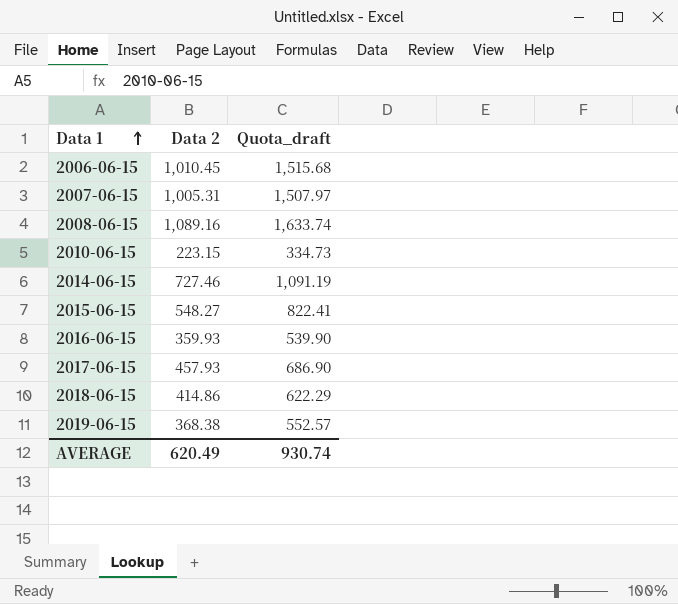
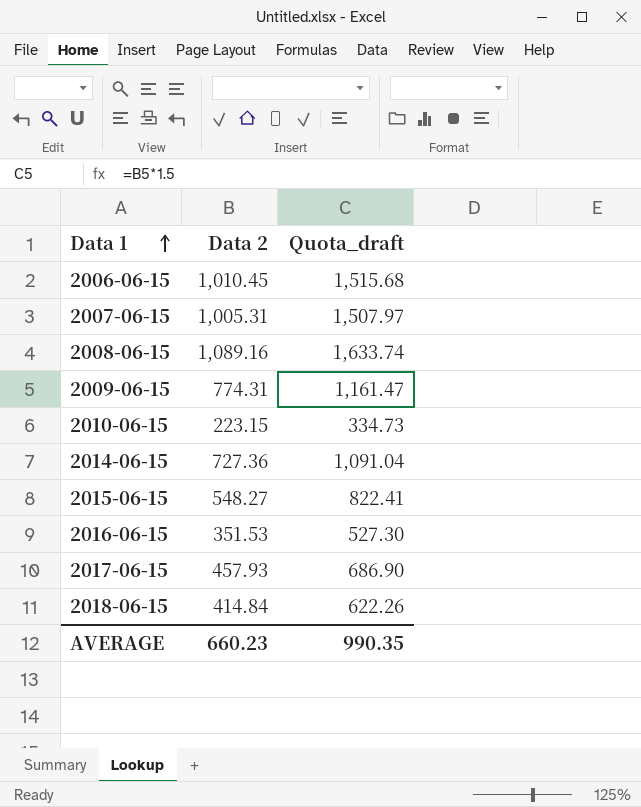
row 2019-06-15: 368.38 | 552.57 -> none
row 2009-06-15: none -> 774.31 | 1,161.47
2014-06-15 | Data 2: 727.46 -> 727.36
2014-06-15 | Quota_draft: 1,091.19 -> 1,091.04
2016-06-15 | Data 2: 359.93 -> 351.53
2016-06-15 | Quota_draft: 539.90 -> 527.30
2018-06-15 | Data 2: 414.86 -> 414.84
2018-06-15 | Quota_draft: 622.29 -> 622.26
AVERAGE | Data 2: 620.49 -> 660.23
AVERAGE | Quota_draft: 930.74 -> 990.35

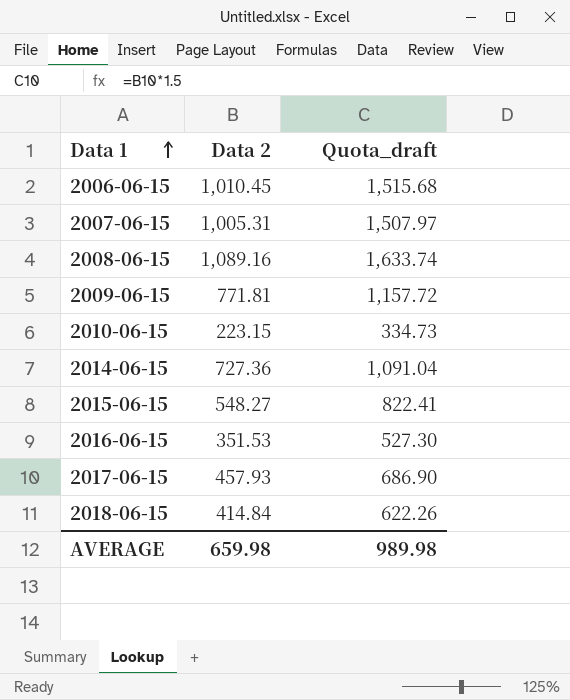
2009-06-15 | Data 2: 774.31 -> 771.81
2009-06-15 | Quota_draft: 1,161.47 -> 1,157.72
AVERAGE | Data 2: 660.23 -> 659.98
AVERAGE | Quota_draft: 990.35 -> 989.98

